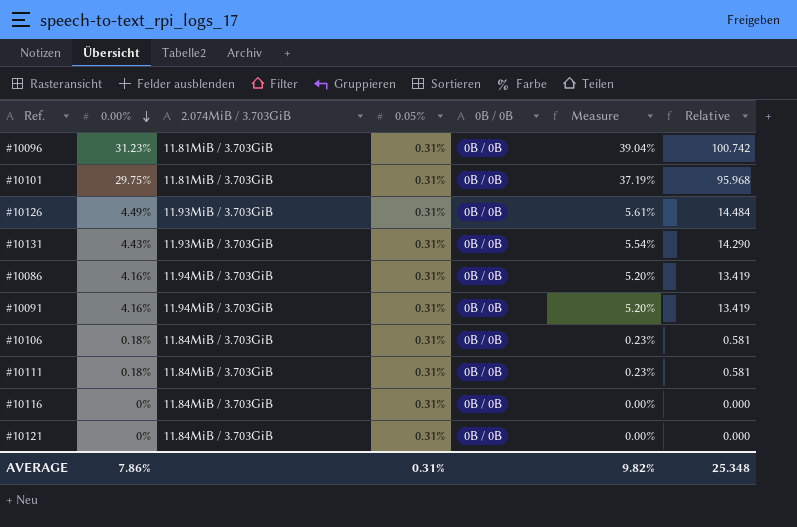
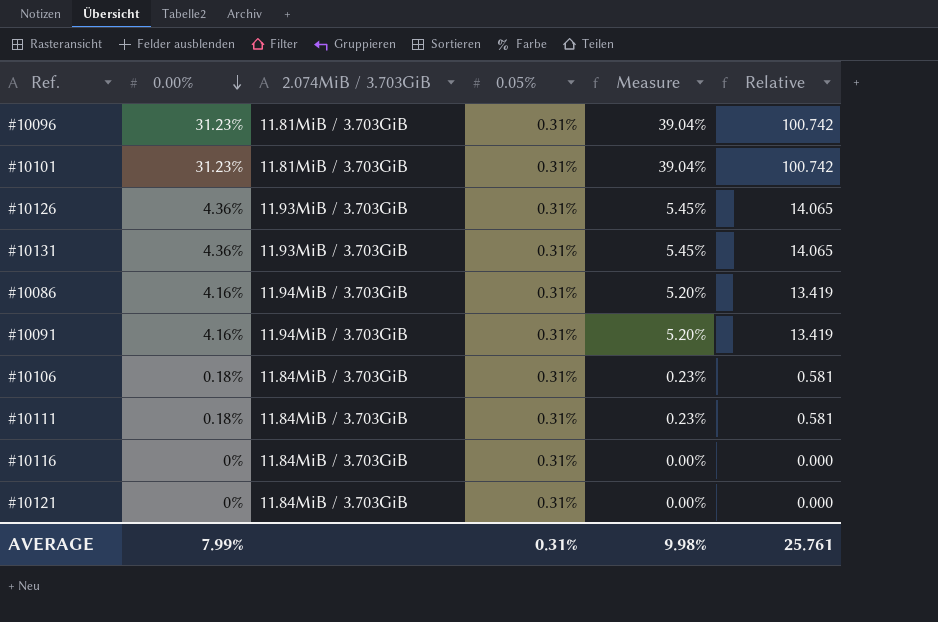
column 0B / 0B | position: 5 -> none
#10101 | 0.00%: 29.75% -> 31.23%
#10101 | Measure: 37.19% -> 39.04%
#10101 | Relative: 95.968 -> 100.742
#10126 | 0.00%: 4.49% -> 4.36%
#10126 | Measure: 5.61% -> 5.45%
#10126 | Relative: 14.484 -> 14.065
#10131 | 0.00%: 4.43% -> 4.36%
#10131 | Measure: 5.54% -> 5.45%
#10131 | Relative: 14.290 -> 14.065
AVERAGE | 0.00%: 7.86% -> 7.99%
AVERAGE | Measure: 9.82% -> 9.98%
AVERAGE | Relative: 25.348 -> 25.761

